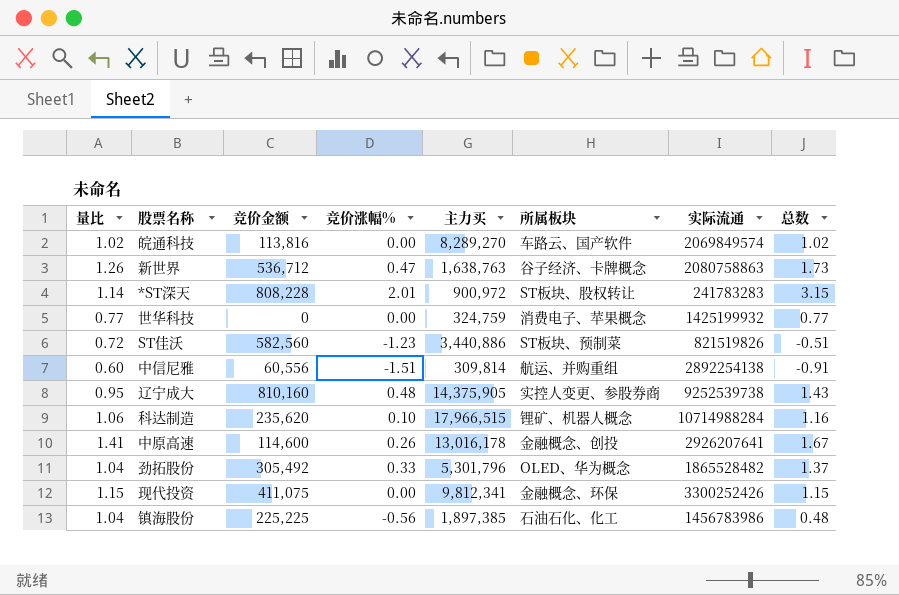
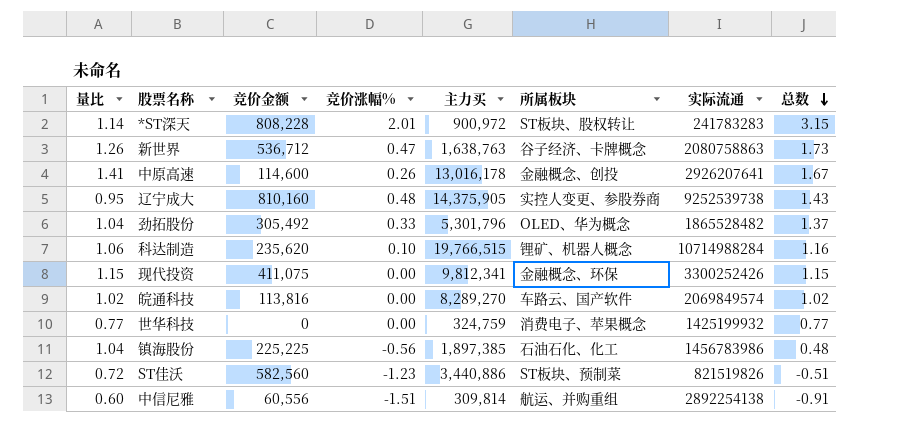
row order: none -> 总数 descending
科达制造 | 主力买: 17,966,515 -> 19,766,515

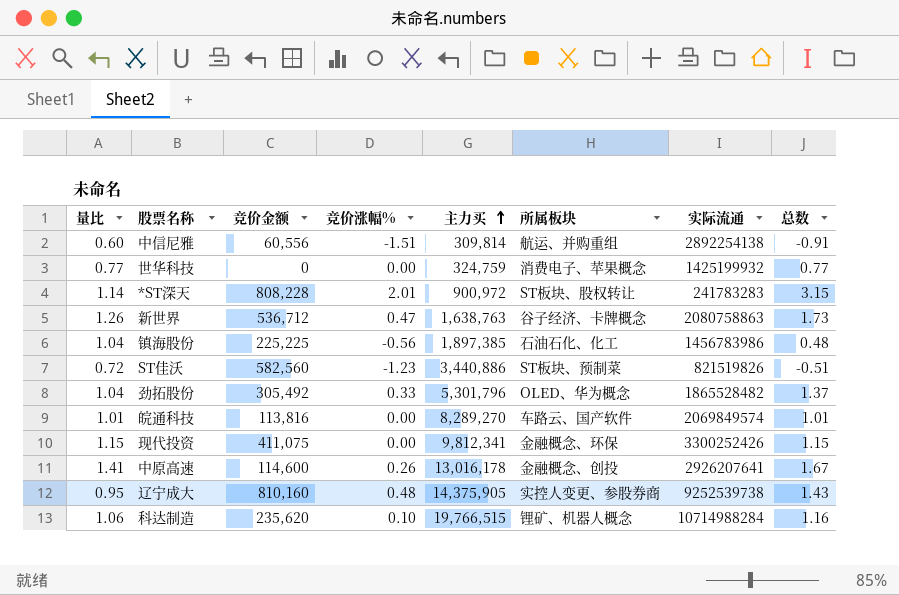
row order: 总数 descending -> 主力买 ascending
皖通科技 | 量比: 1.02 -> 1.01
皖通科技 | 总数: 1.02 -> 1.01

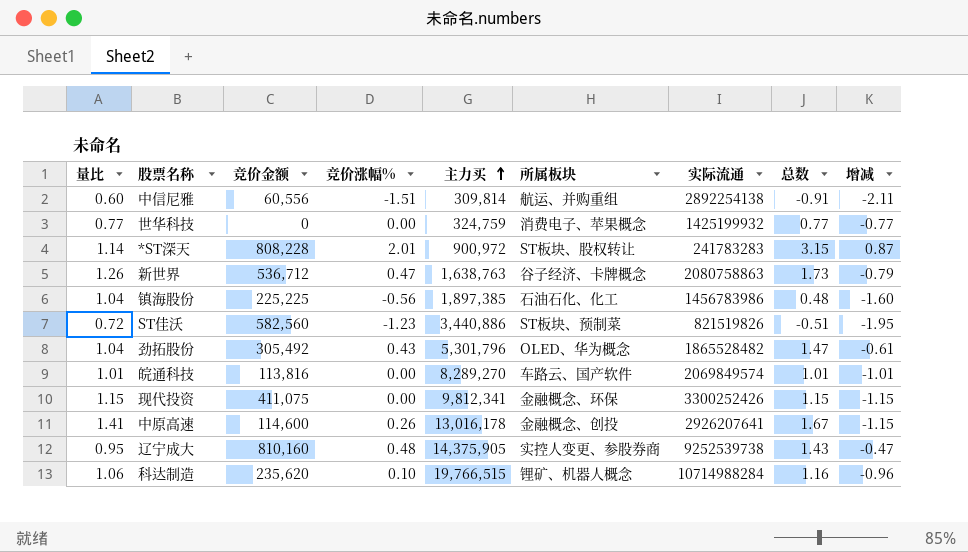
column 增减 | formula: none -> [竞价涨幅%] - [量比]
劲拓股份 | 竞价涨幅%: 0.33 -> 0.43
劲拓股份 | 总数: 1.37 -> 1.47

